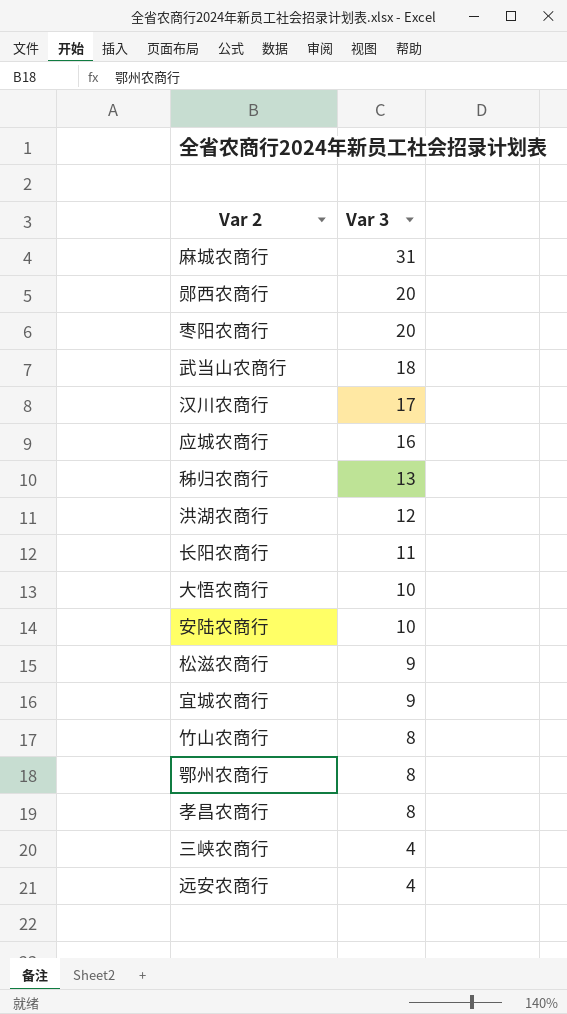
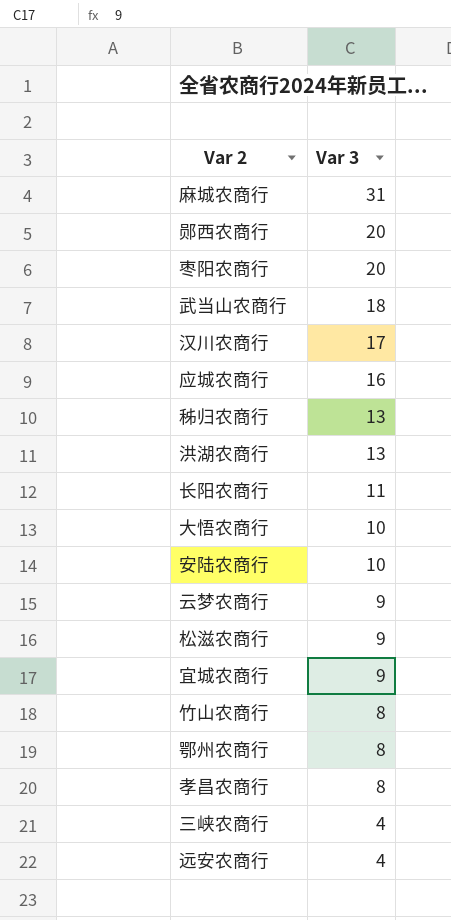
洪湖农商行 | Var 3: 12 -> 13
row 云梦农商行: none -> 9

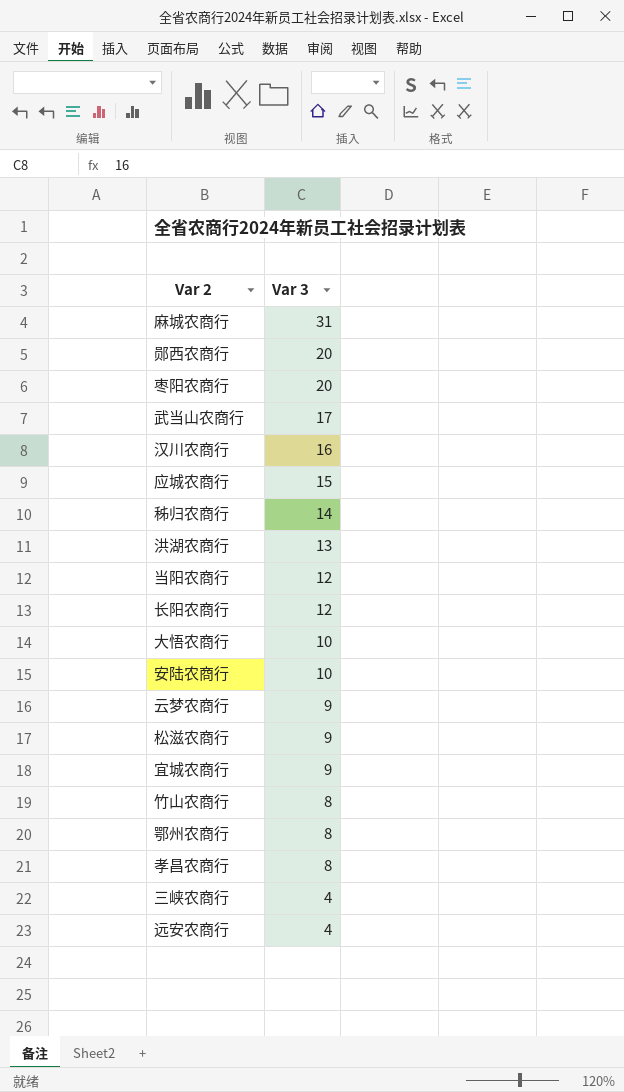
武当山农商行 | Var 3: 18 -> 17
汉川农商行 | Var 3: 17 -> 16
应城农商行 | Var 3: 16 -> 15
秭归农商行 | Var 3: 13 -> 14
row 当阳农商行: none -> 12
长阳农商行 | Var 3: 11 -> 12

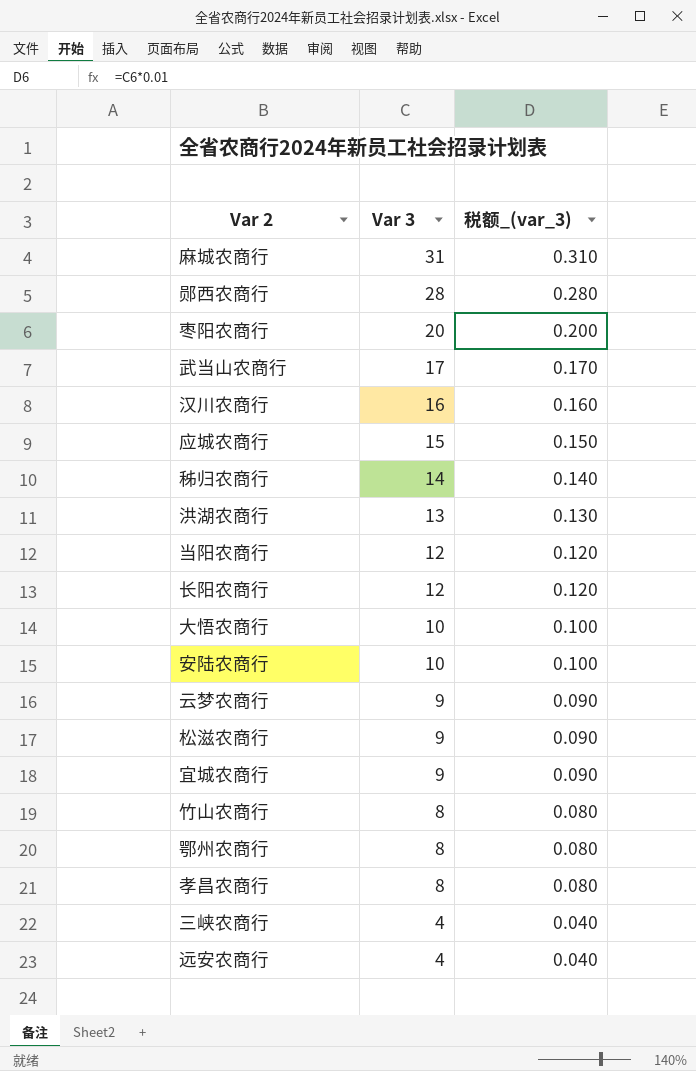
column 税额_(var_3) | formula: none -> [Var 3] * 0.01
郧西农商行 | Var 3: 20 -> 28

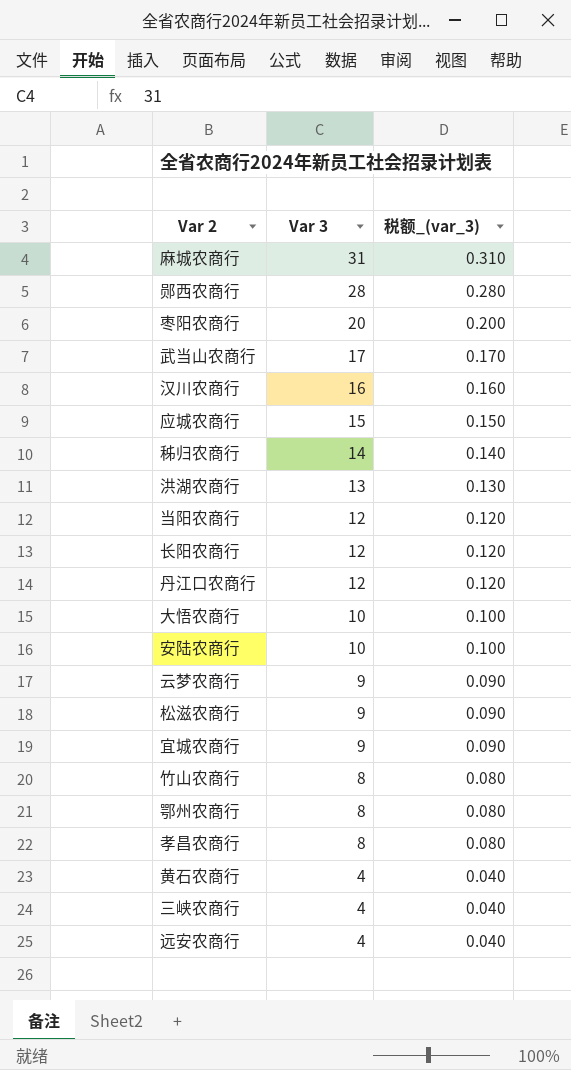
row 丹江口农商行: none -> 12 | 0.120
row 黄石农商行: none -> 4 | 0.040

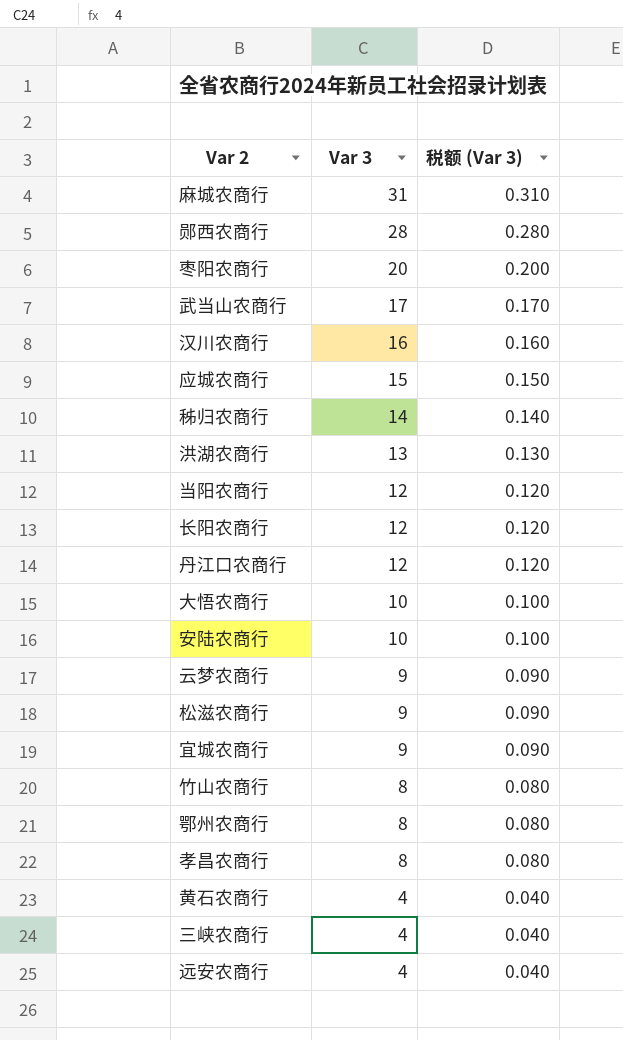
column name: 税额_(var_3) -> 税额 (Var 3)

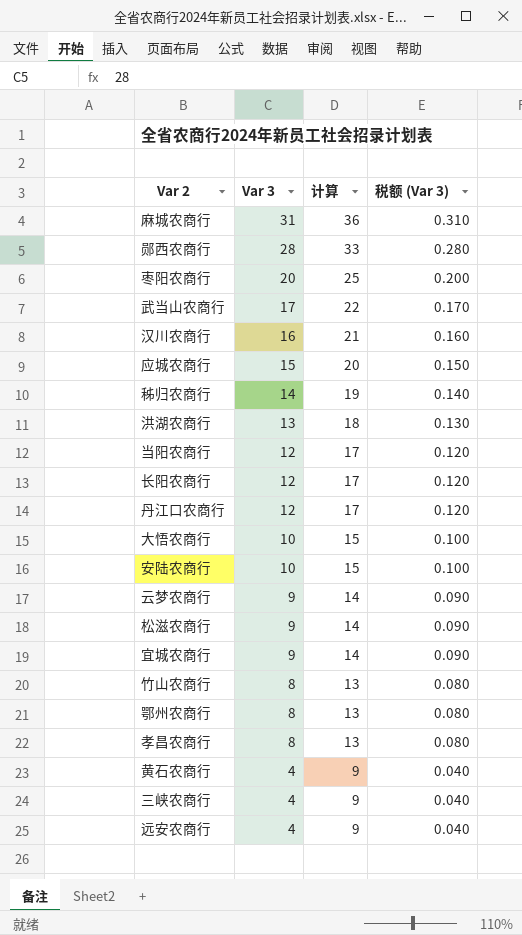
column 计算 | formula: none -> [Var 3] + 5

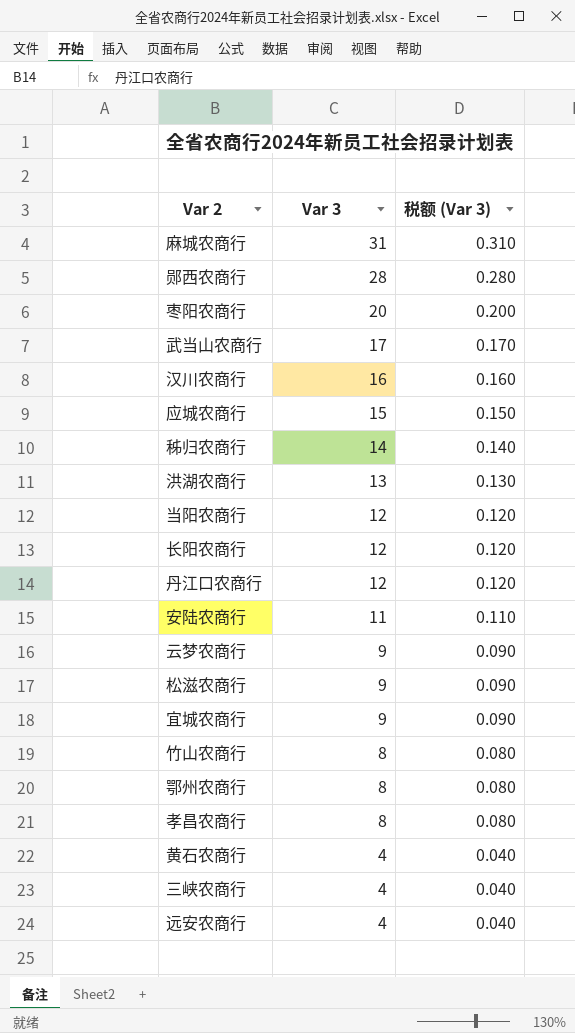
column 计算 | formula: [Var 3] + 5 -> none
row 大悟农商行: 10 | 15 | 0.100 -> none
安陆农商行 | Var 3: 10 -> 11
安陆农商行 | 税额 (Var 3): 0.100 -> 0.110

